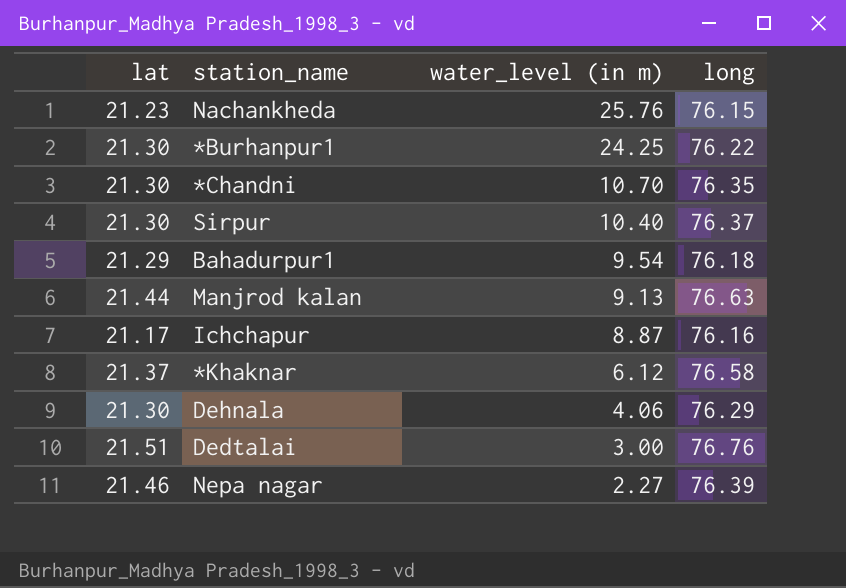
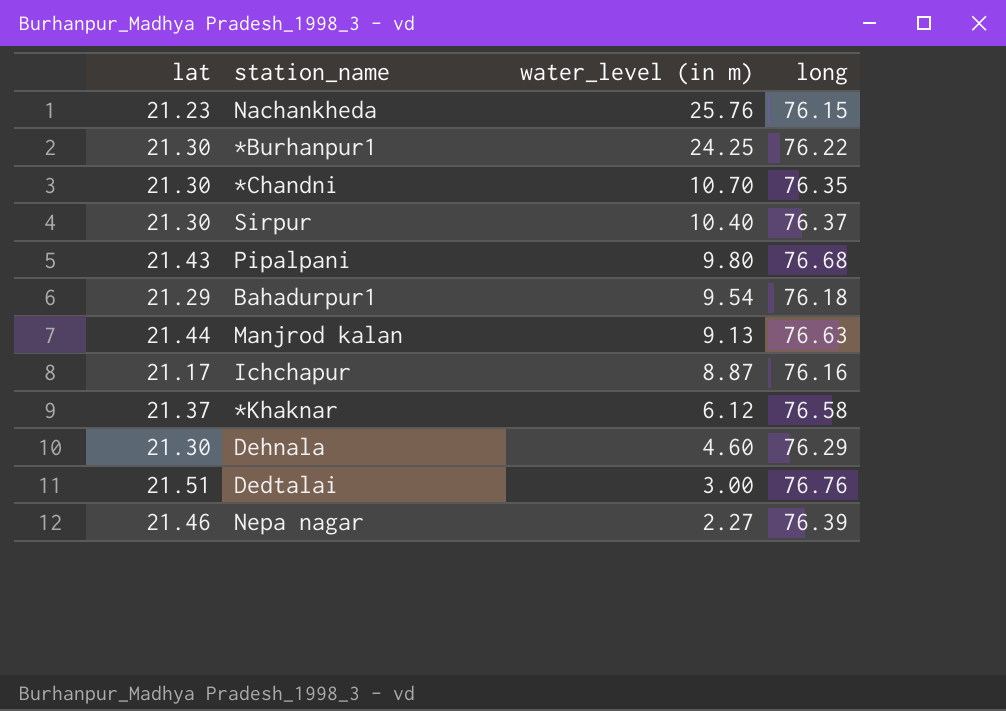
row Pipalpani: none -> 21.43 | 9.80 | 76.68
Dehnala | water_level (in m): 4.06 -> 4.60

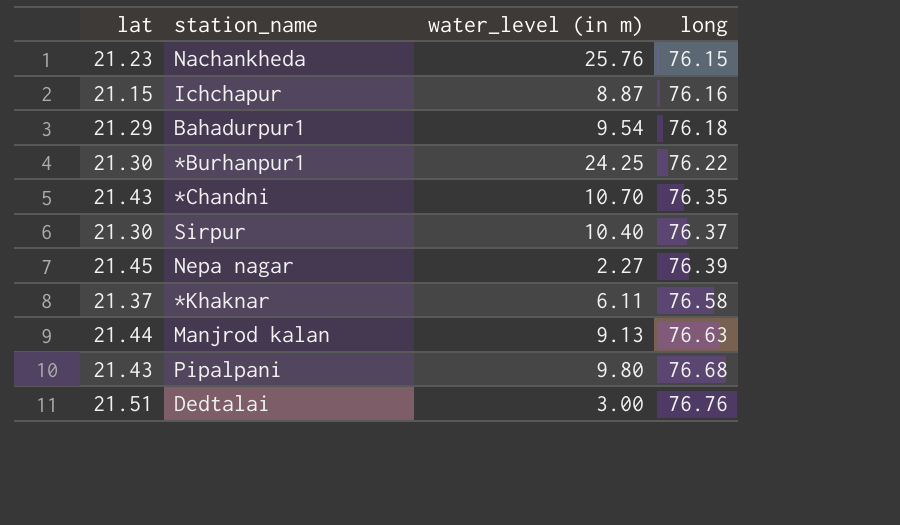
row order: water_level (in m) descending -> long ascending
row Dehnala: 21.30 | 4.60 | 76.29 -> none
Ichchapur | lat: 21.17 -> 21.15
*Chandni | lat: 21.30 -> 21.43
Nepa nagar | lat: 21.46 -> 21.45
*Khaknar | water_level (in m): 6.12 -> 6.11

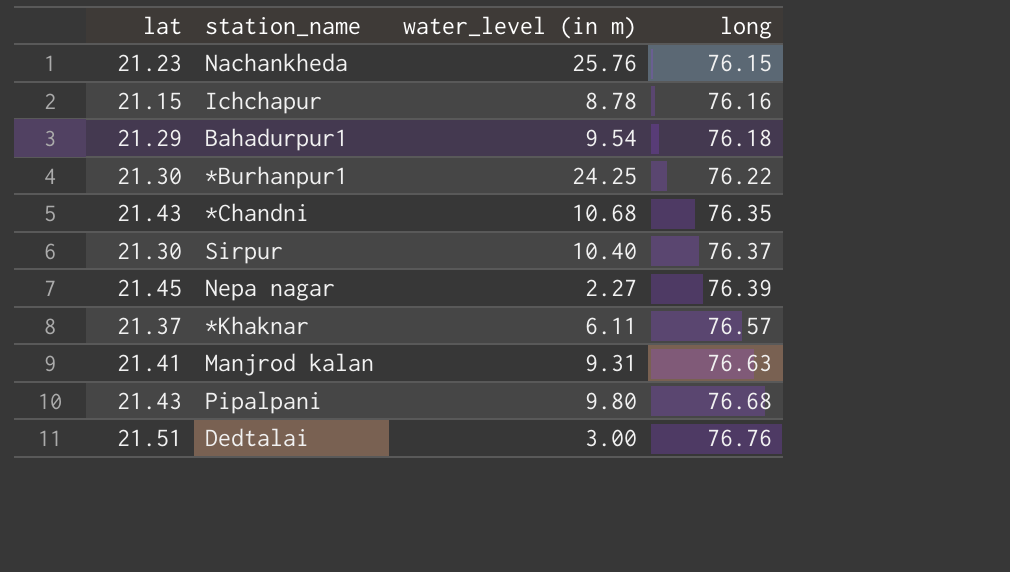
Ichchapur | water_level (in m): 8.87 -> 8.78
*Chandni | water_level (in m): 10.70 -> 10.68
*Khaknar | long: 76.58 -> 76.57
Manjrod kalan | lat: 21.44 -> 21.41
Manjrod kalan | water_level (in m): 9.13 -> 9.31

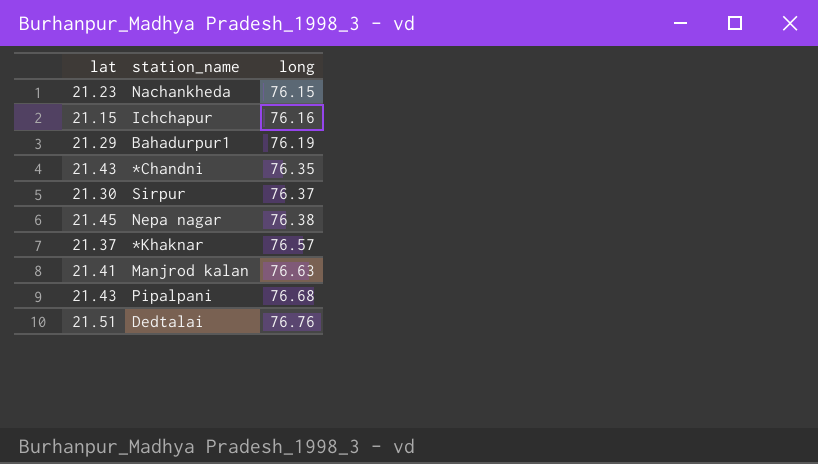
column water_level (in m) | position: 3 -> none
row *Burhanpur1: 21.30 | 24.25 | 76.22 -> none
Bahadurpur1 | long: 76.18 -> 76.19
Nepa nagar | long: 76.39 -> 76.38

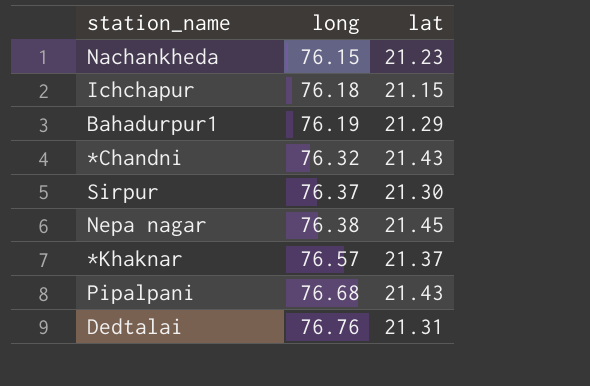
column lat | position: 1 -> 3
row Manjrod kalan: 21.41 | 76.63 -> none
Ichchapur | long: 76.16 -> 76.18
*Chandni | long: 76.35 -> 76.32
Dedtalai | lat: 21.51 -> 21.31

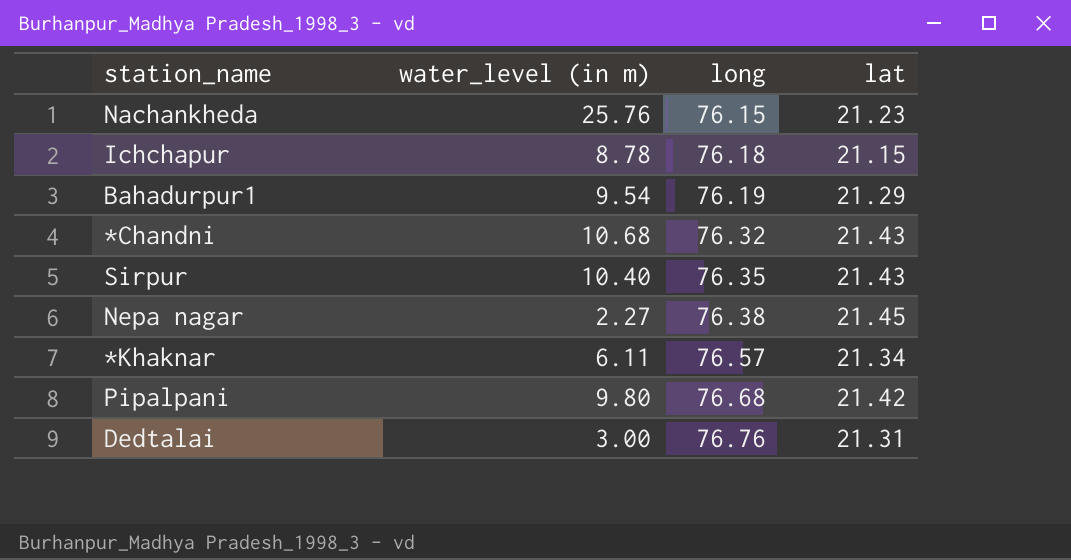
column water_level (in m) | position: none -> 2
Sirpur | long: 76.37 -> 76.35
Sirpur | lat: 21.30 -> 21.43
*Khaknar | lat: 21.37 -> 21.34
Pipalpani | lat: 21.43 -> 21.42

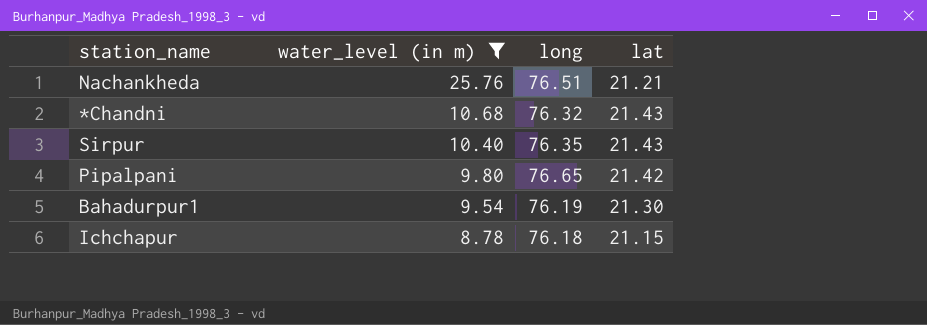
filter: none -> water_level (in m) >= 8.78
row order: long ascending -> water_level (in m) descending
Nachankheda | long: 76.15 -> 76.51
Nachankheda | lat: 21.23 -> 21.21
Pipalpani | long: 76.68 -> 76.65
Bahadurpur1 | lat: 21.29 -> 21.30

